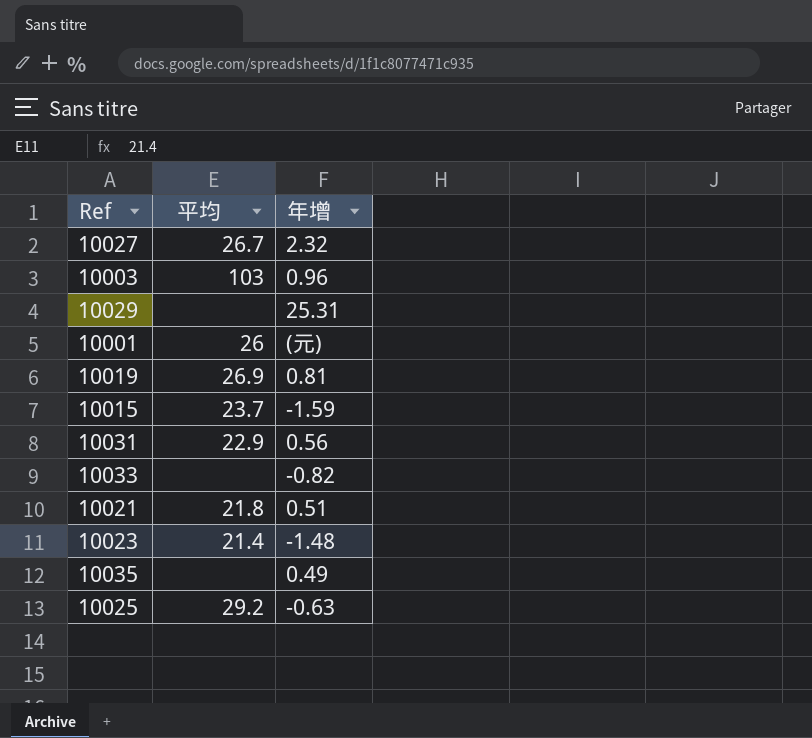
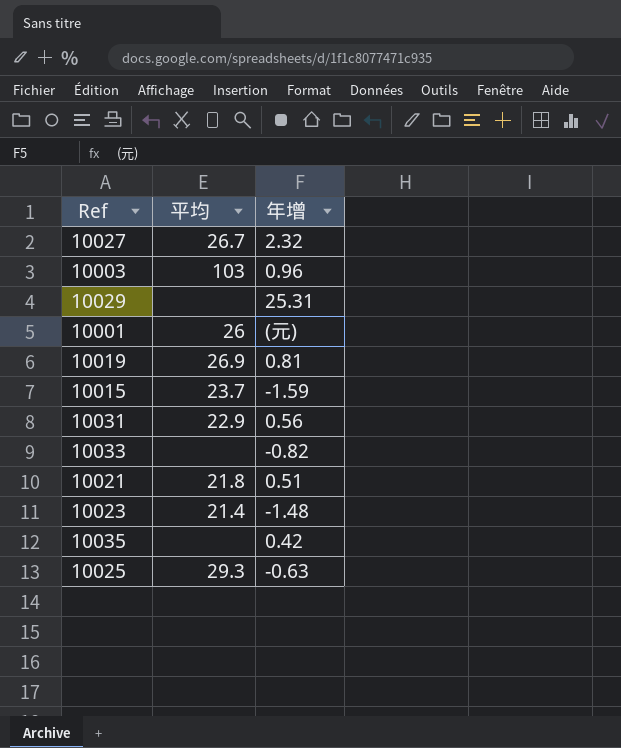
10035 | 年增: 0.49 -> 0.42
10025 | 平均: 29.2 -> 29.3

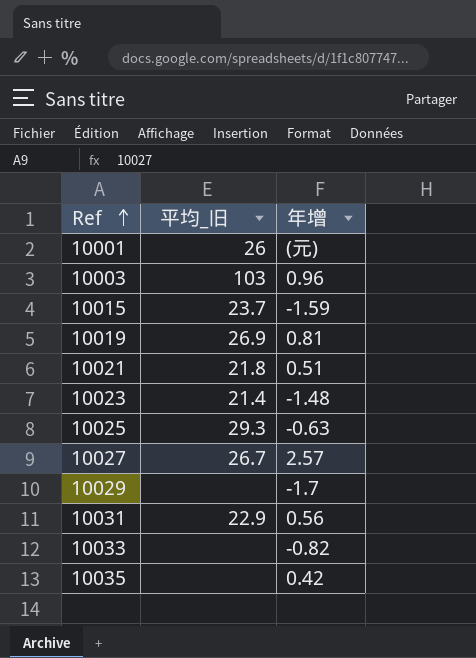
row order: none -> Ref ascending
column name: 平均 -> 平均_旧
10027 | 年增: 2.32 -> 2.57
10029 | 年增: 25.31 -> -1.7

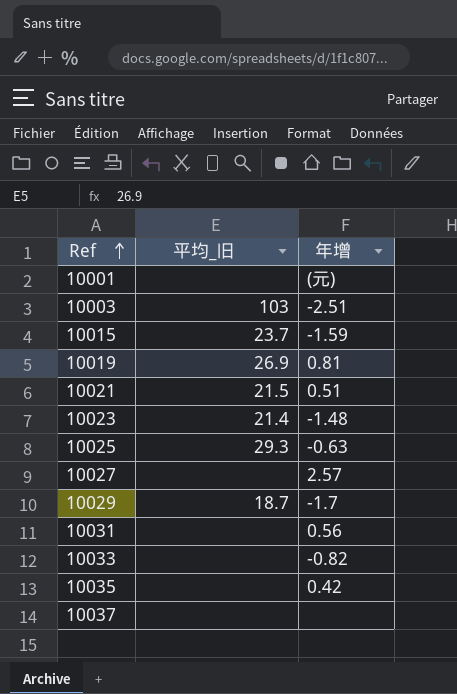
10001 | 平均_旧: 26 -> none
10003 | 年增: 0.96 -> -2.51
10021 | 平均_旧: 21.8 -> 21.5
10027 | 平均_旧: 26.7 -> none
10029 | 平均_旧: none -> 18.7
10031 | 平均_旧: 22.9 -> none
row 10037: none -> none | none

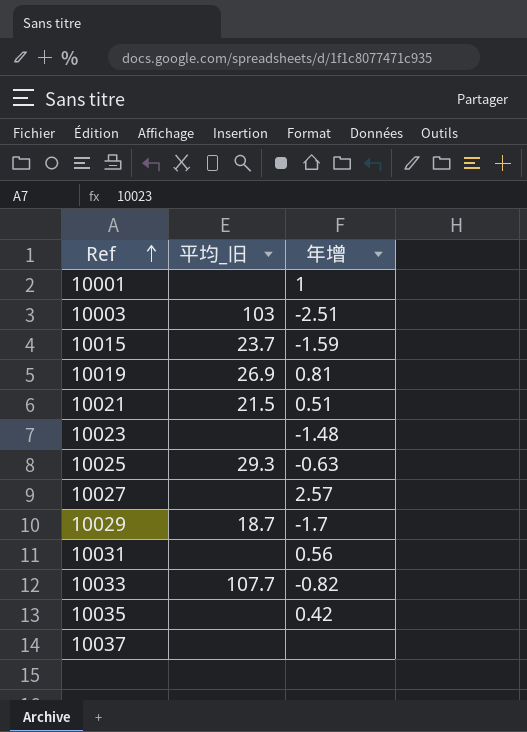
10001 | 年增: (元) -> 1
10023 | 平均_旧: 21.4 -> none
10033 | 平均_旧: none -> 107.7

